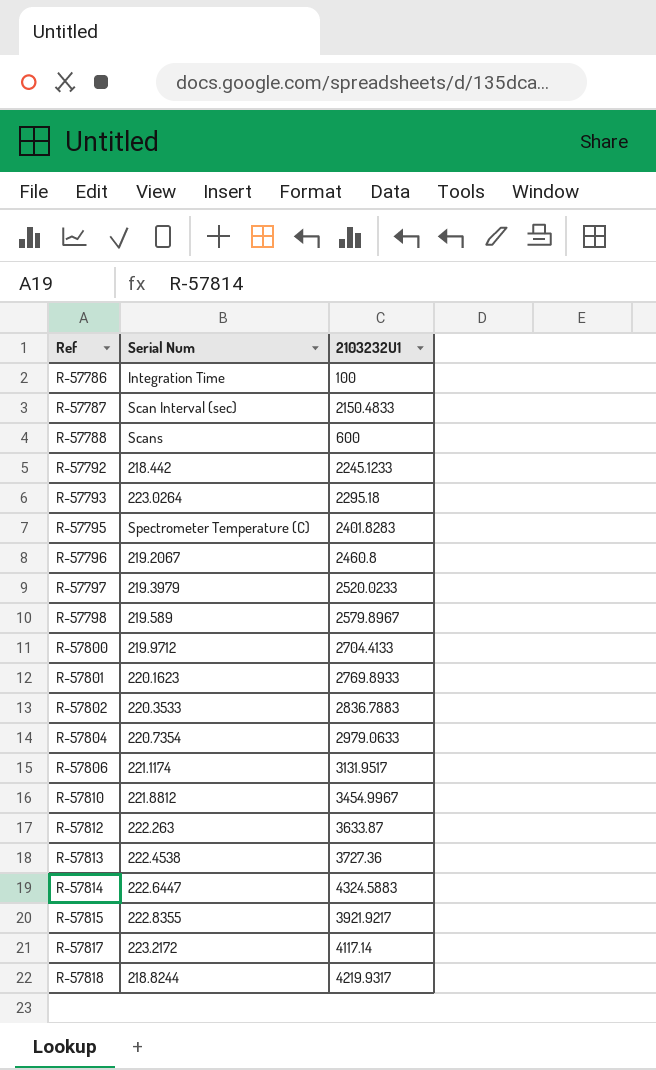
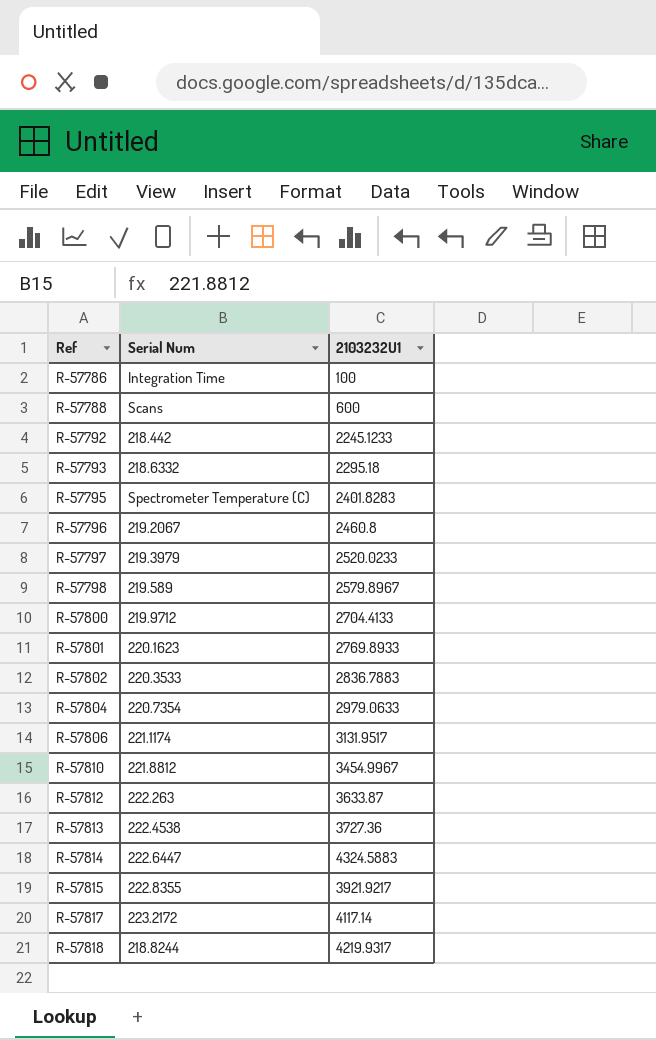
row R-57787: Scan Interval (sec) | 2150.4833 -> none
R-57793 | Serial Num: 223.0264 -> 218.6332

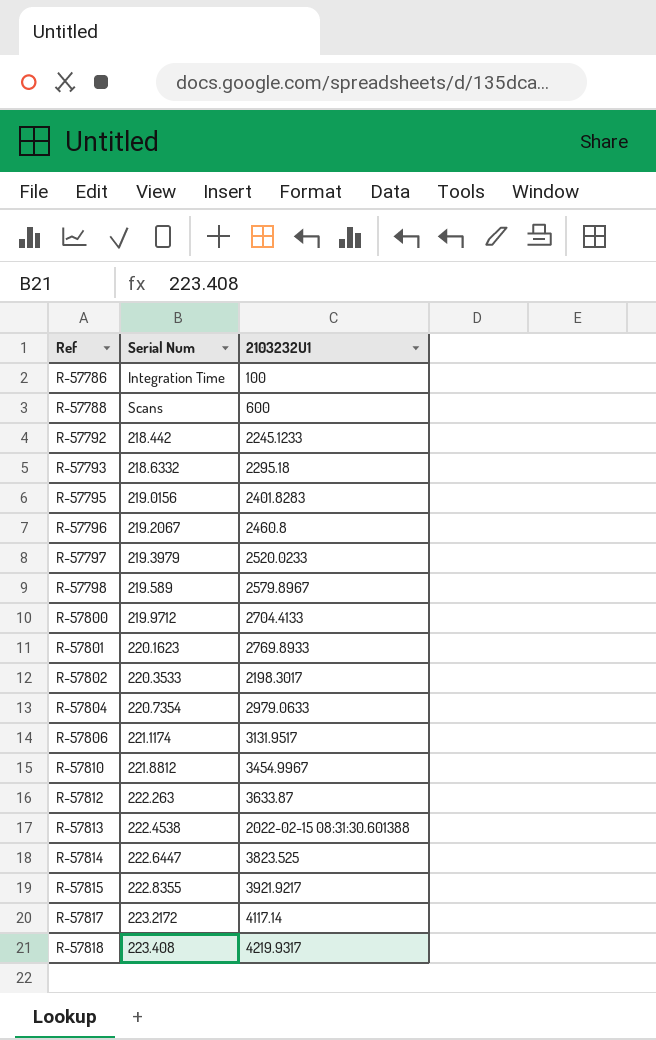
R-57795 | Serial Num: Spectrometer Temperature (C) -> 219.0156
R-57802 | 2103232U1: 2836.7883 -> 2198.3017
R-57813 | 2103232U1: 3727.36 -> 2022-02-15 08:31:30.601388
R-57814 | 2103232U1: 4324.5883 -> 3823.525
R-57818 | Serial Num: 218.8244 -> 223.408

